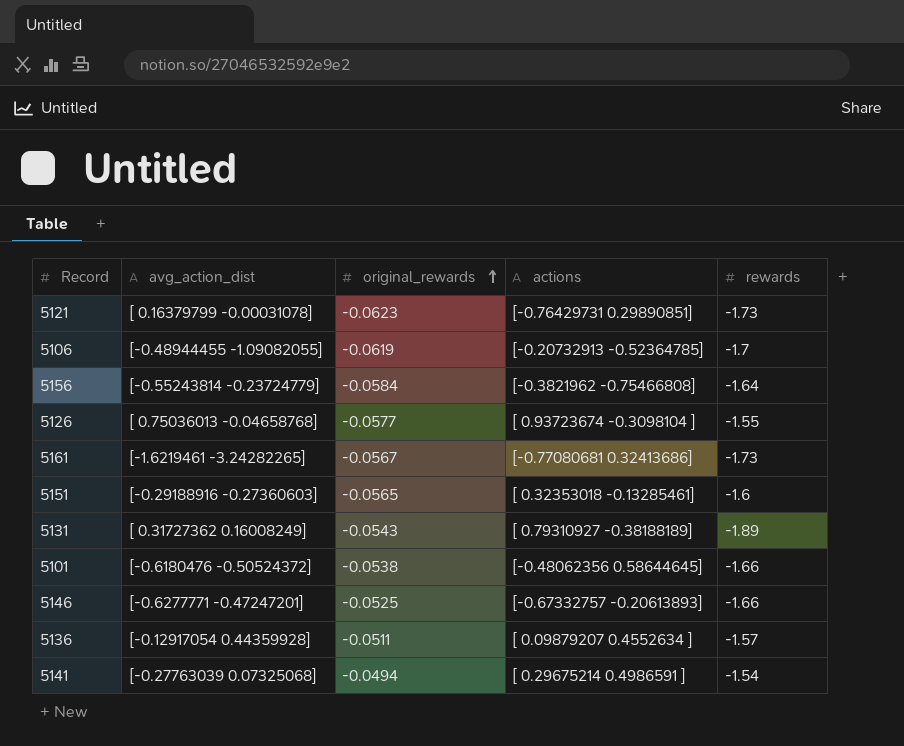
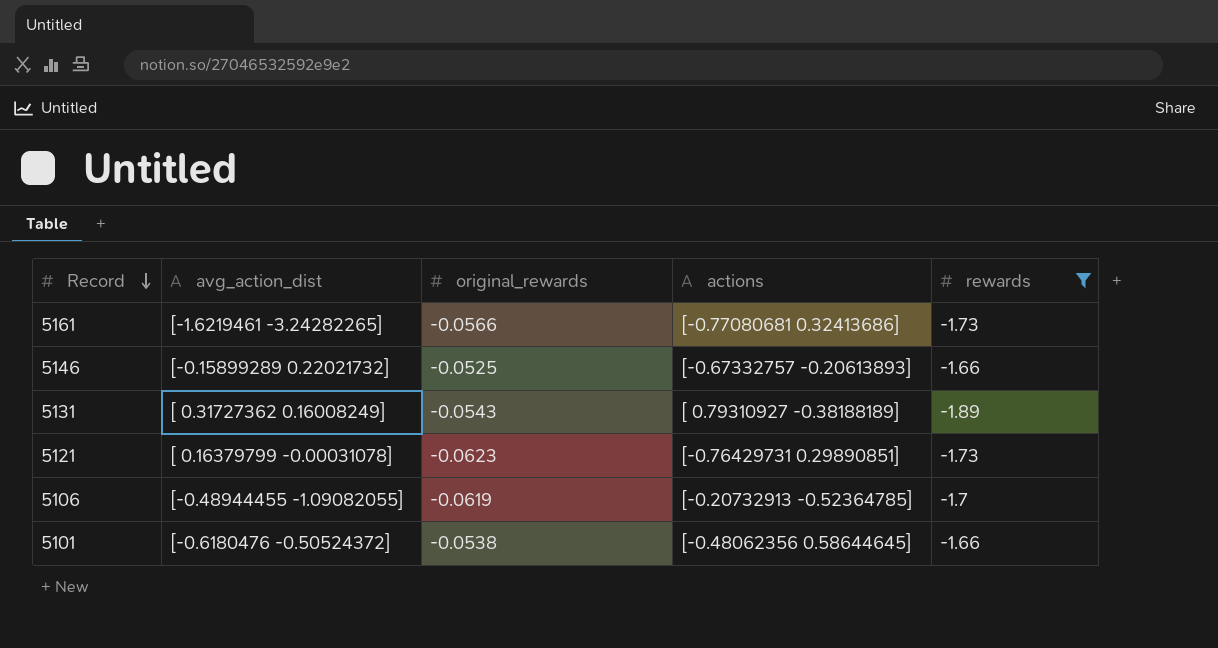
filter: none -> rewards <= -1.66
row order: original_rewards ascending -> Record descending
5161 | original_rewards: -0.0567 -> -0.0566
5146 | avg_action_dist: [-0.6277771 -0.47247201] -> [-0.15899289 0.22021732]

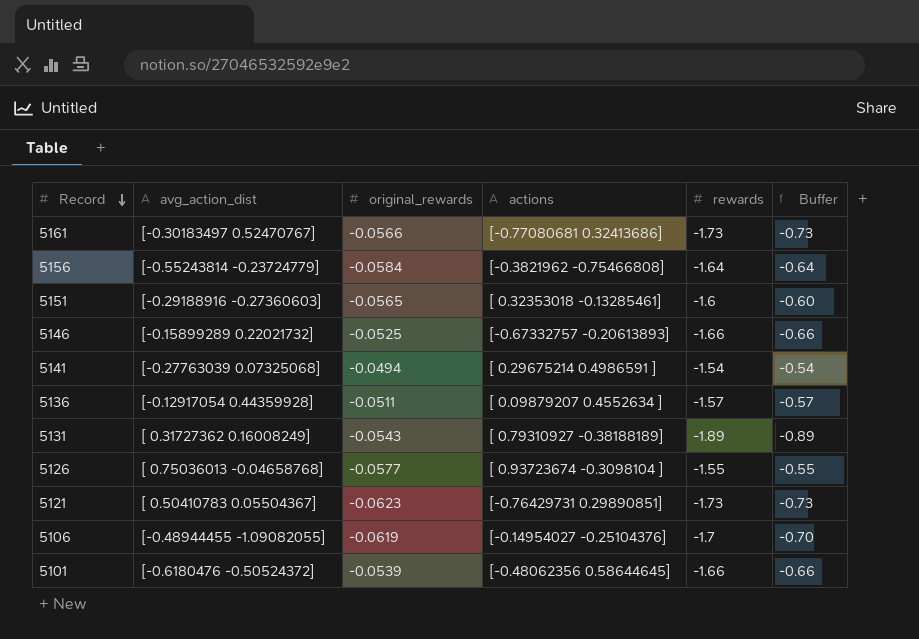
filter: rewards <= -1.66 -> none
column Buffer | formula: none -> [rewards] + 1
5161 | avg_action_dist: [-1.6219461 -3.24282265] -> [-0.30183497 0.52470767]
5121 | avg_action_dist: [ 0.16379799 -0.00031078] -> [ 0.50410783 0.05504367]
5106 | actions: [-0.20732913 -0.52364785] -> [-0.14954027 -0.25104376]
5101 | original_rewards: -0.0538 -> -0.0539

